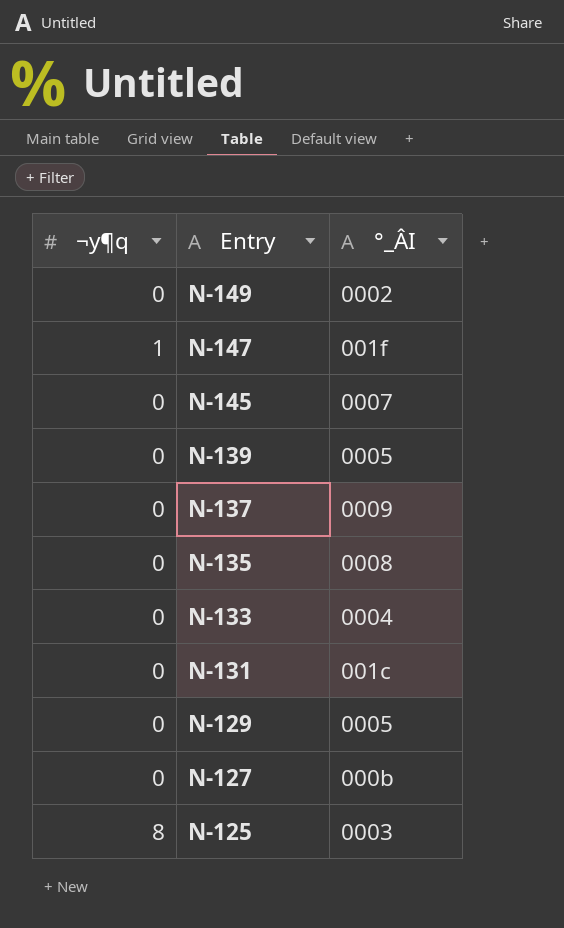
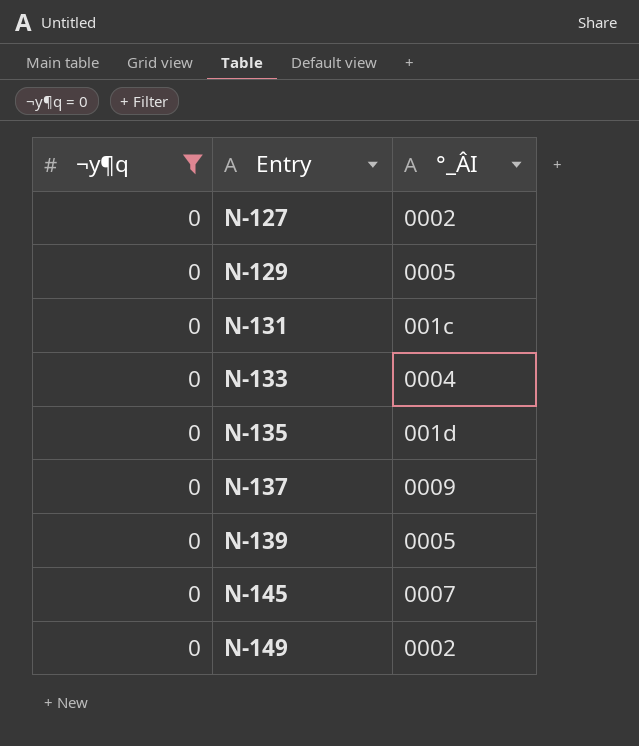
filter: none -> ¬y¶q = 0
row order: Entry descending -> Entry ascending
N-127 | °_ÂI: 000b -> 0002
N-135 | °_ÂI: 0008 -> 001d

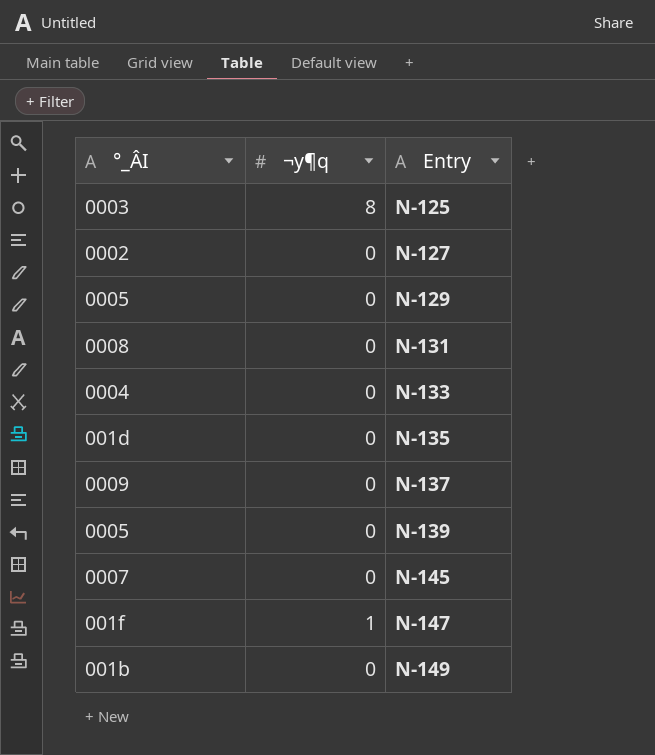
filter: ¬y¶q = 0 -> none
column °_ÂI | position: 3 -> 1
N-131 | °_ÂI: 001c -> 0008
N-149 | °_ÂI: 0002 -> 001b

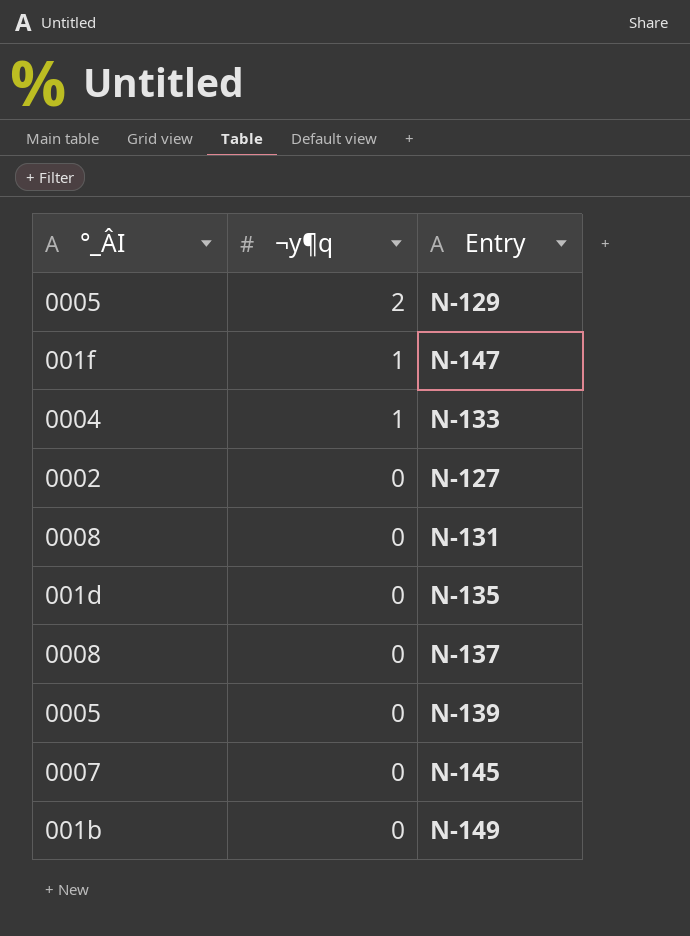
row order: Entry ascending -> ¬y¶q descending
row N-125: 0003 | 8 -> none
N-129 | ¬y¶q: 0 -> 2
N-133 | ¬y¶q: 0 -> 1
N-137 | °_ÂI: 0009 -> 0008

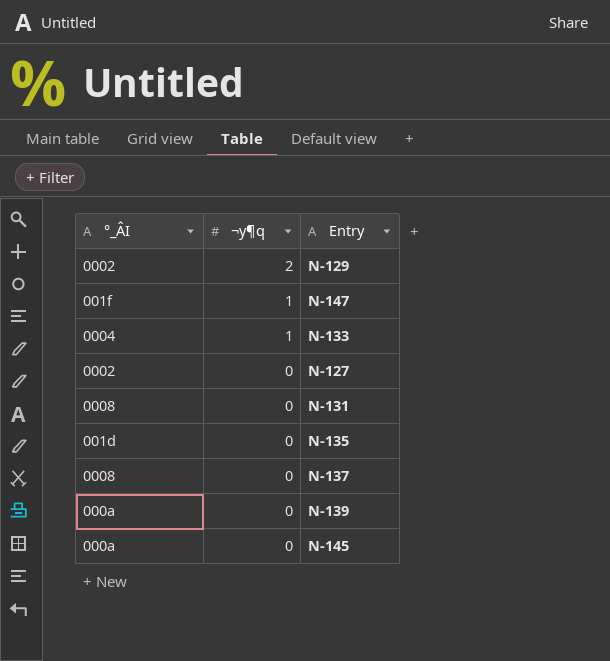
row N-149: 001b | 0 -> none
N-129 | °_ÂI: 0005 -> 0002
N-139 | °_ÂI: 0005 -> 000a
N-145 | °_ÂI: 0007 -> 000a

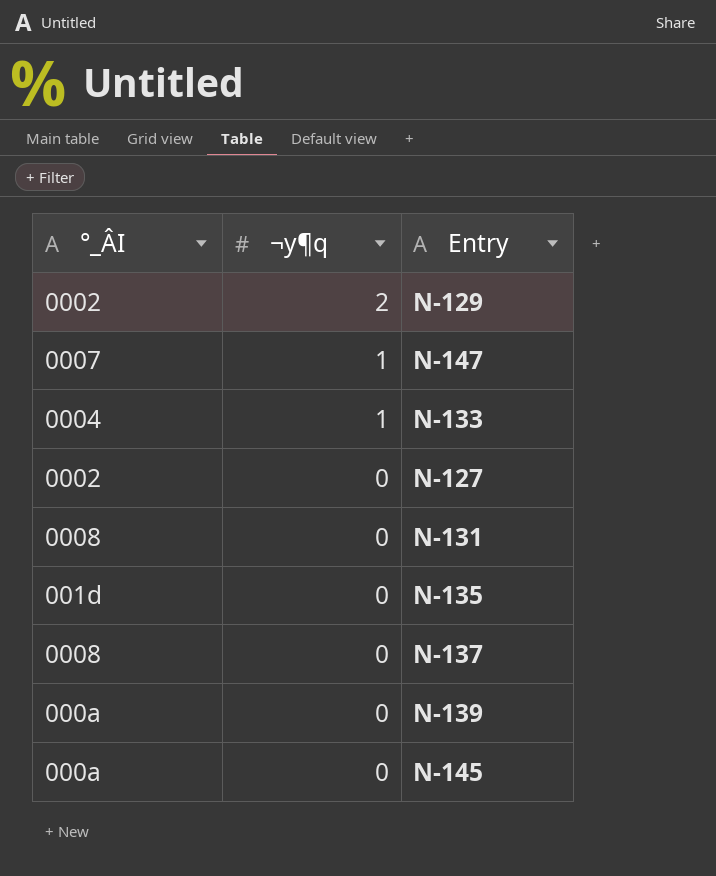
N-147 | °_ÂI: 001f -> 0007

